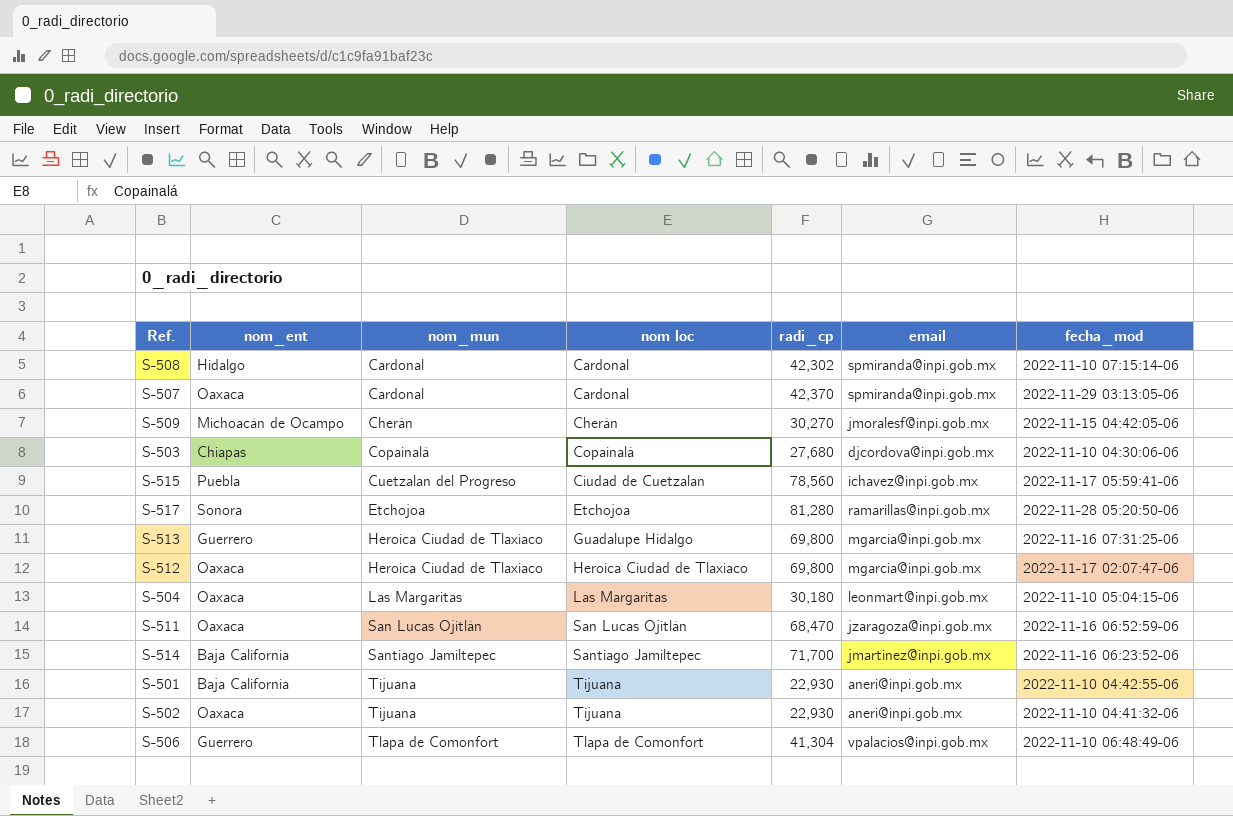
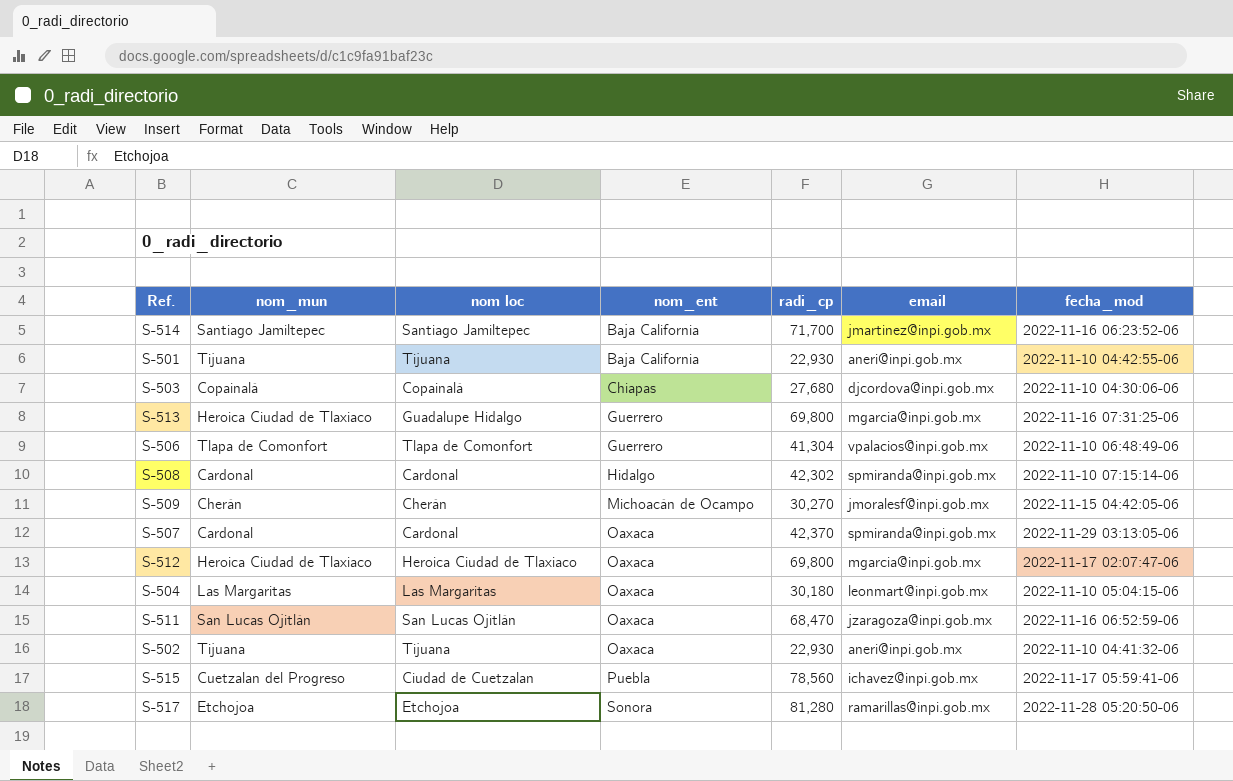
row order: nom_mun ascending -> nom_ent ascending
column nom_ent | position: 2 -> 4

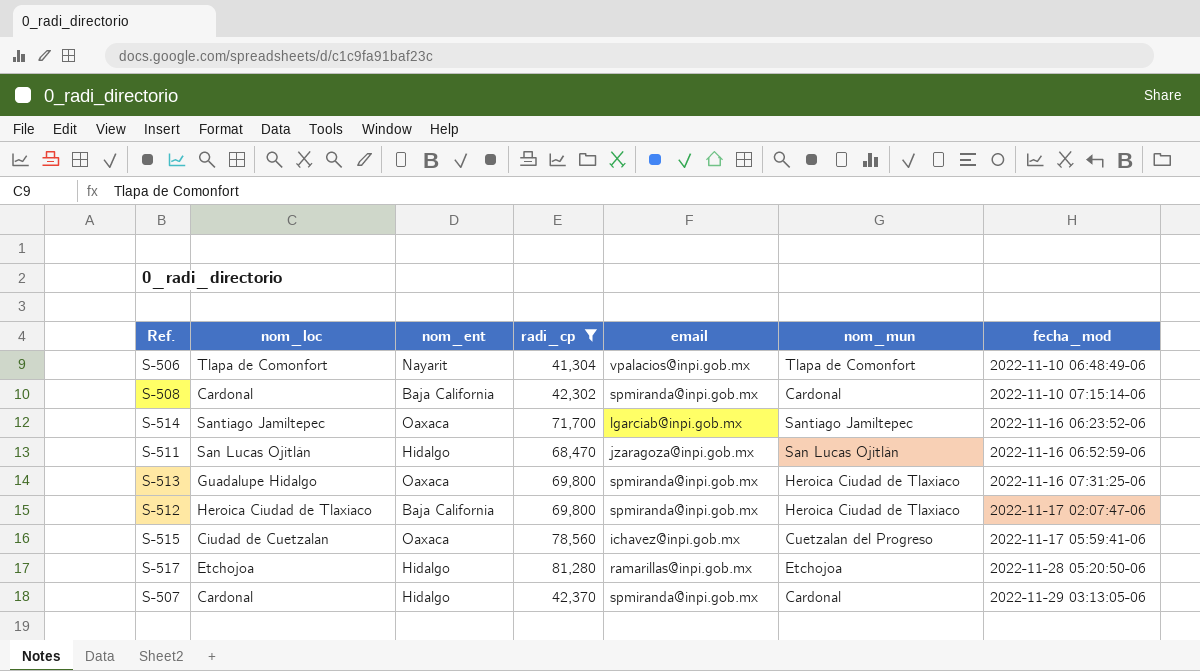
filter: none -> radi_cp >= 41,304
row order: nom_ent ascending -> fecha_mod ascending
column name: nom loc -> nom_loc
column nom_mun | position: 2 -> 6
S-506 | nom_ent: Guerrero -> Nayarit
S-508 | nom_ent: Hidalgo -> Baja California
S-514 | nom_ent: Baja California -> Oaxaca
S-514 | email: jmartinez@inpi.gob.mx -> lgarciab@inpi.gob.mx
S-511 | nom_ent: Oaxaca -> Hidalgo
S-513 | nom_ent: Guerrero -> Oaxaca
S-513 | email: mgarcia@inpi.gob.mx -> spmiranda@inpi.gob.mx
S-512 | nom_ent: Oaxaca -> Baja California
S-512 | email: mgarcia@inpi.gob.mx -> spmiranda@inpi.gob.mx
S-515 | nom_ent: Puebla -> Oaxaca
S-517 | nom_ent: Sonora -> Hidalgo
S-507 | nom_ent: Oaxaca -> Hidalgo

